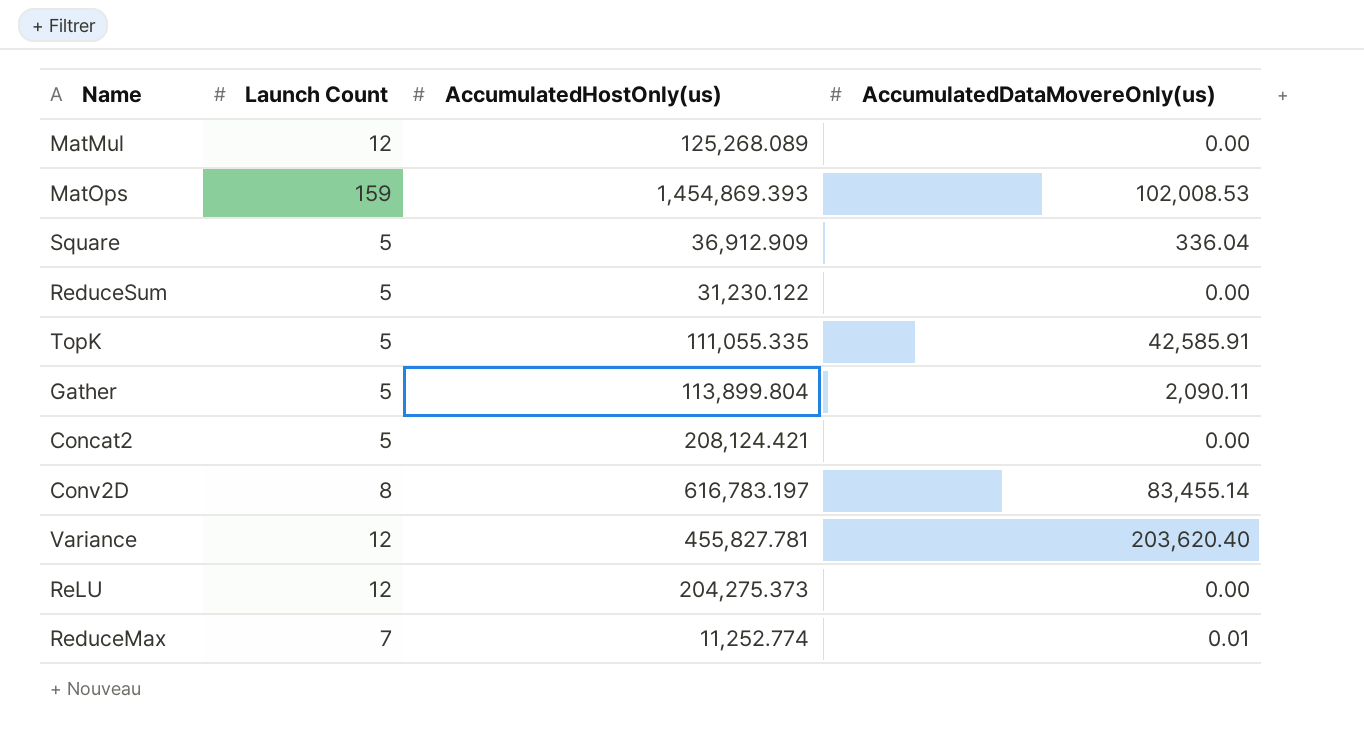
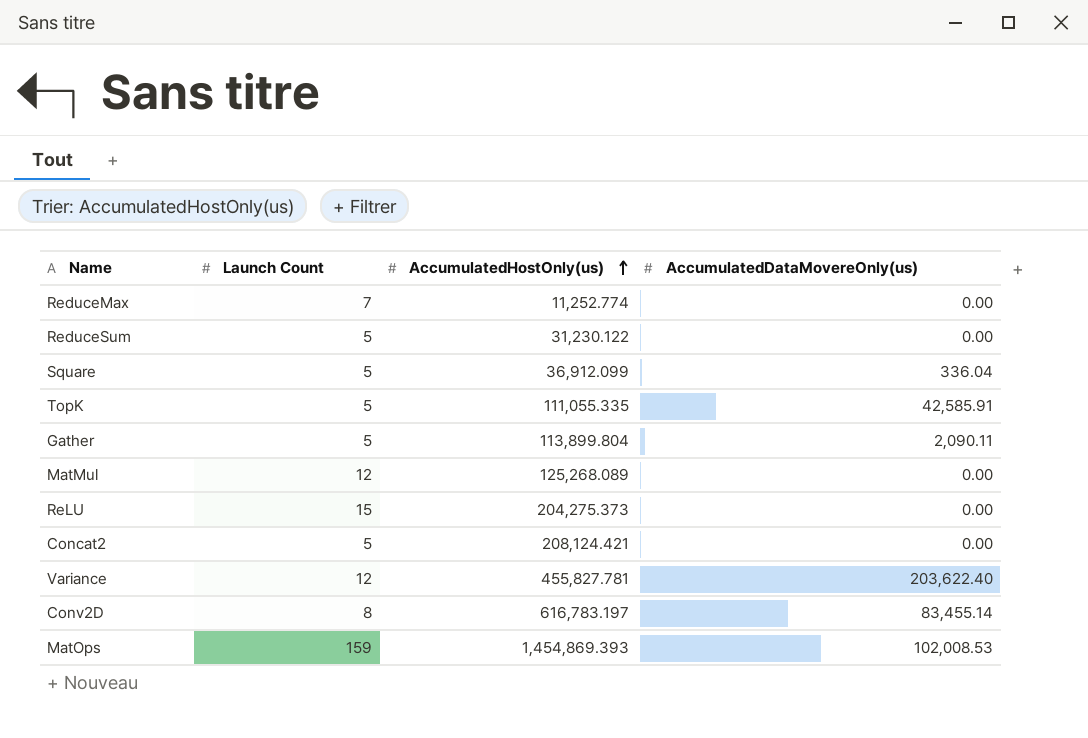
row order: none -> AccumulatedHostOnly(us) ascending
ReduceMax | AccumulatedDataMovereOnly(us): 0.01 -> 0.00
Square | AccumulatedHostOnly(us): 36,912.909 -> 36,912.099
ReLU | Launch Count: 12 -> 15
Variance | AccumulatedDataMovereOnly(us): 203,620.40 -> 203,622.40

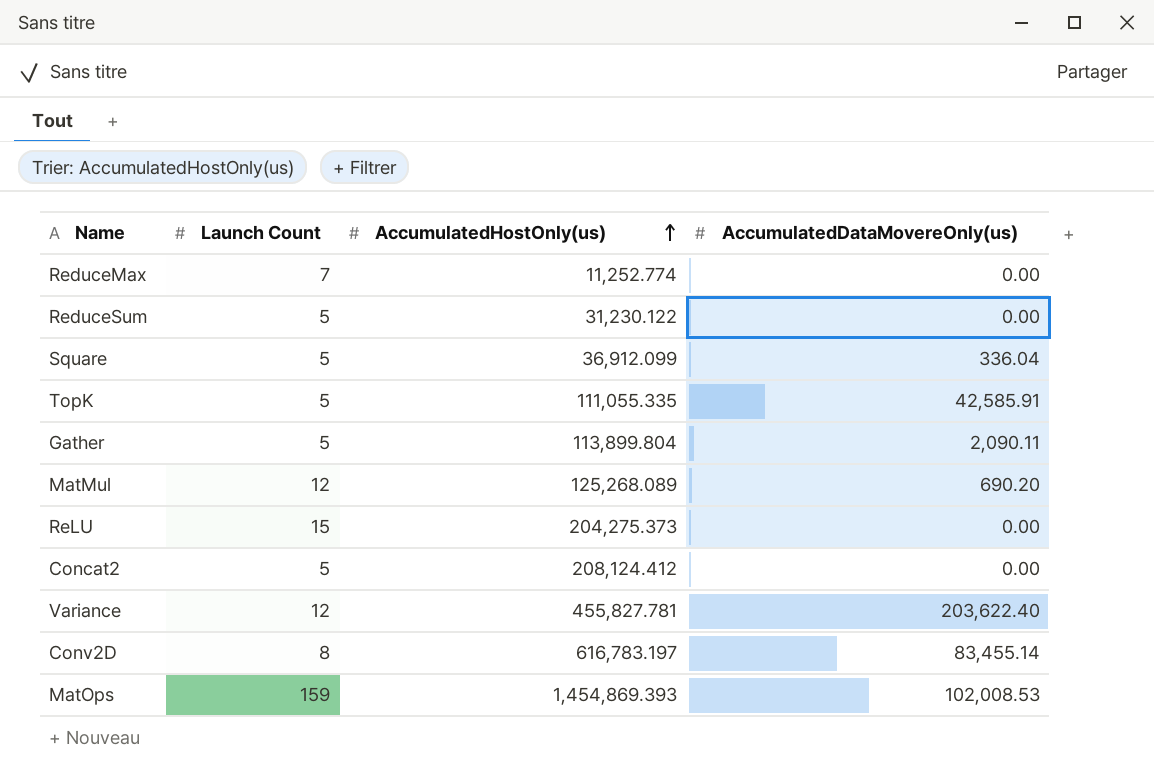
MatMul | AccumulatedDataMovereOnly(us): 0.00 -> 690.20
Concat2 | AccumulatedHostOnly(us): 208,124.421 -> 208,124.412

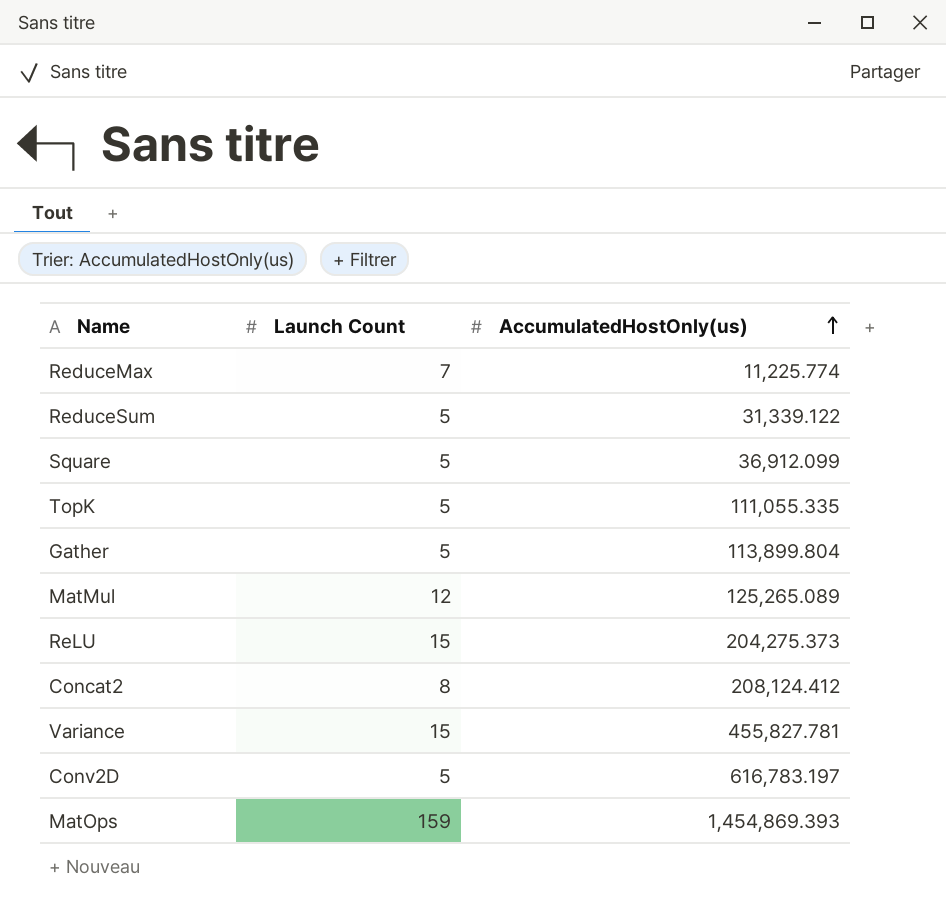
column AccumulatedDataMovereOnly(us) | position: 4 -> none
ReduceMax | AccumulatedHostOnly(us): 11,252.774 -> 11,225.774
ReduceSum | AccumulatedHostOnly(us): 31,230.122 -> 31,339.122
MatMul | AccumulatedHostOnly(us): 125,268.089 -> 125,265.089
Concat2 | Launch Count: 5 -> 8
Variance | Launch Count: 12 -> 15
Conv2D | Launch Count: 8 -> 5

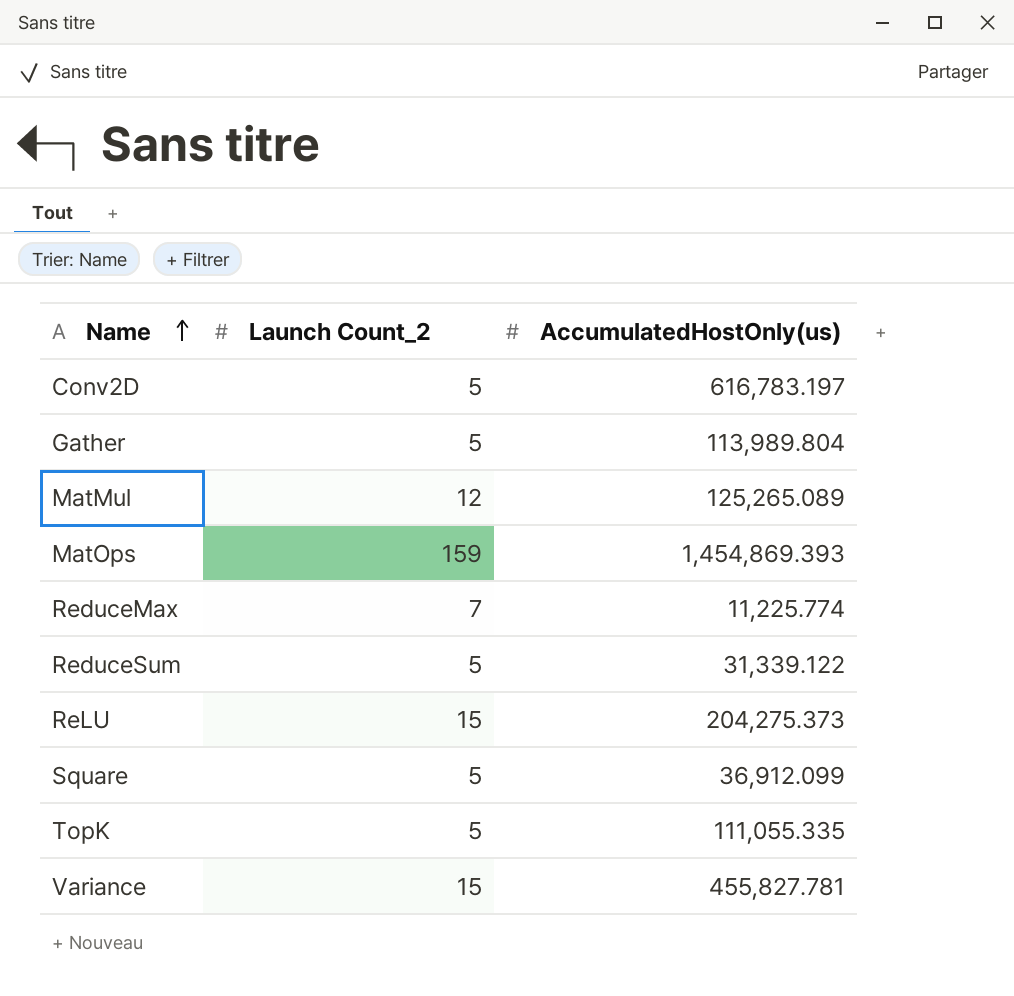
row order: AccumulatedHostOnly(us) ascending -> Name ascending
column name: Launch Count -> Launch Count_2
row Concat2: 8 | 208,124.412 -> none
Gather | AccumulatedHostOnly(us): 113,899.804 -> 113,989.804

